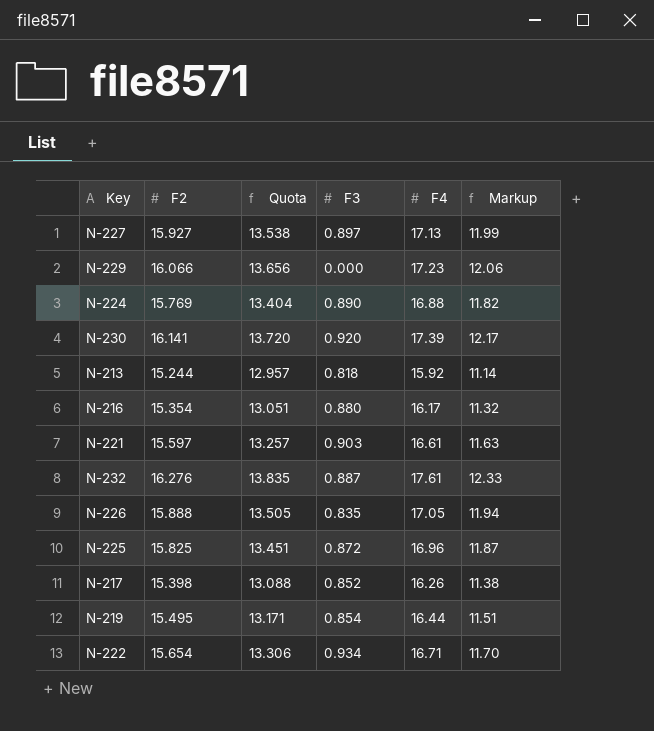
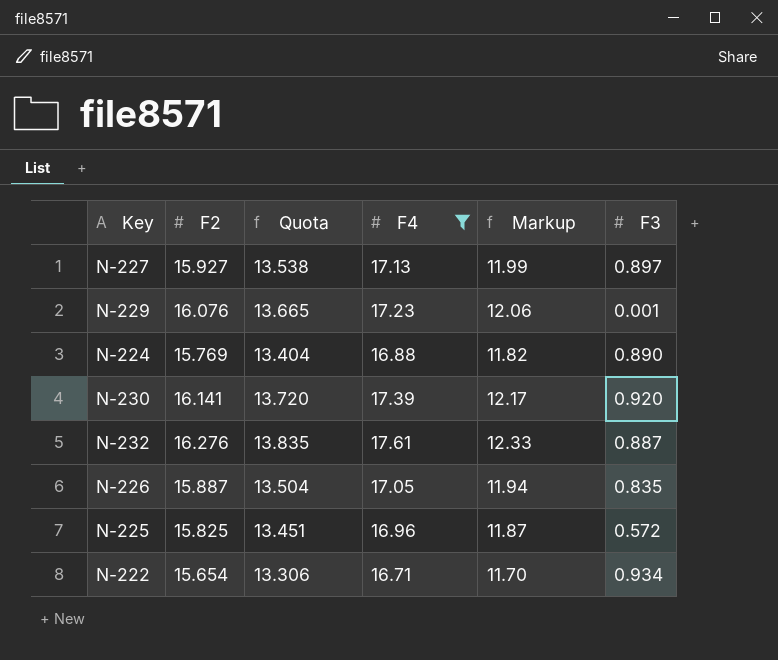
filter: none -> F4 >= 16.71
column F3 | position: 4 -> 6
N-229 | F2: 16.066 -> 16.076
N-229 | Quota: 13.656 -> 13.665
N-229 | F3: 0.000 -> 0.001
N-226 | F2: 15.888 -> 15.887
N-226 | Quota: 13.505 -> 13.504
N-225 | F3: 0.872 -> 0.572

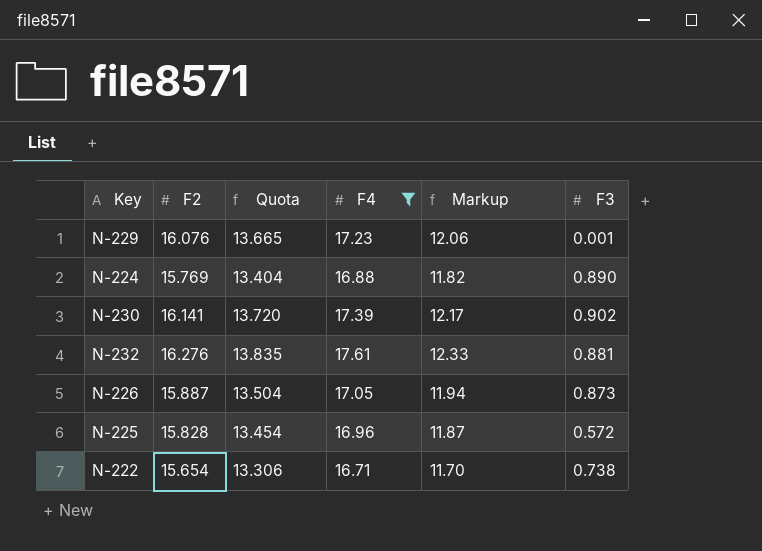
row N-227: 15.927 | 13.538 | 17.13 | 11.99 | 0.897 -> none
N-230 | F3: 0.920 -> 0.902
N-232 | F3: 0.887 -> 0.881
N-226 | F3: 0.835 -> 0.873
N-225 | F2: 15.825 -> 15.828
N-225 | Quota: 13.451 -> 13.454
N-222 | F3: 0.934 -> 0.738

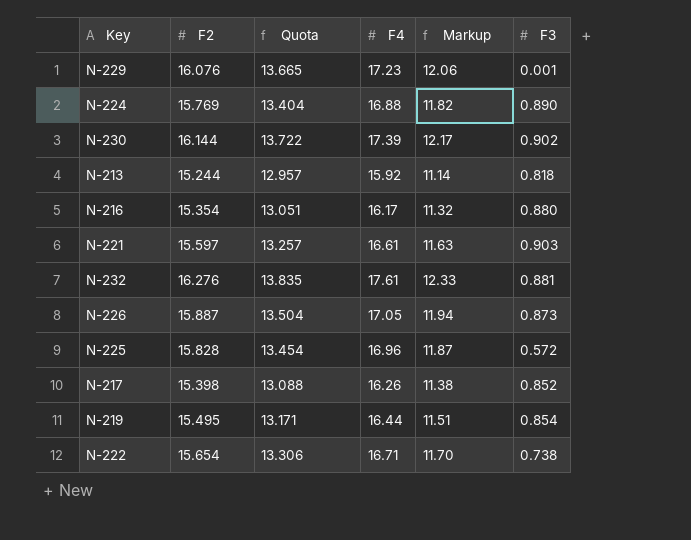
filter: F4 >= 16.71 -> none
N-230 | F2: 16.141 -> 16.144
N-230 | Quota: 13.720 -> 13.722

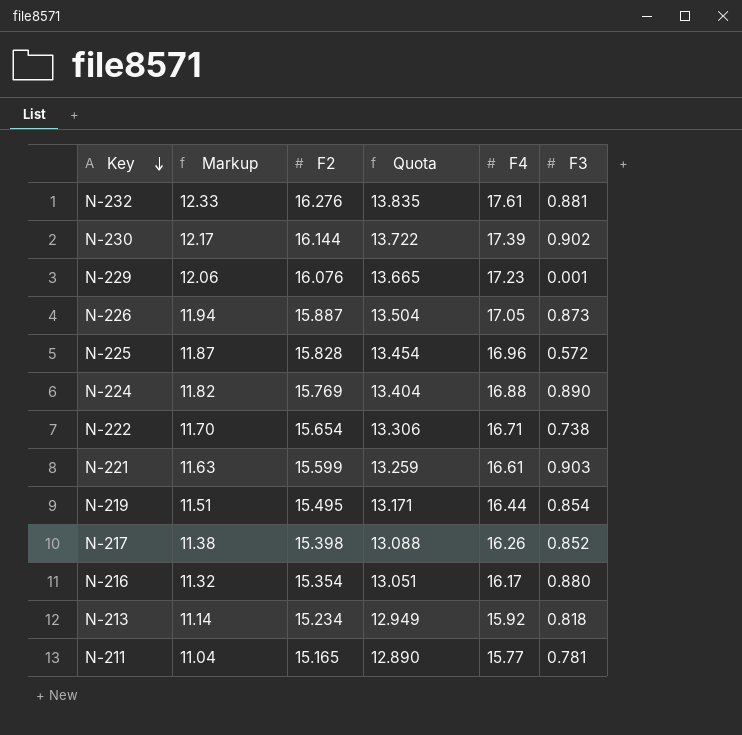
row order: none -> Key descending
column Markup | position: 5 -> 2
N-221 | F2: 15.597 -> 15.599
N-221 | Quota: 13.257 -> 13.259
N-213 | F2: 15.244 -> 15.234
N-213 | Quota: 12.957 -> 12.949
row N-211: none -> 11.04 | 15.165 | 12.890 | 15.77 | 0.781

